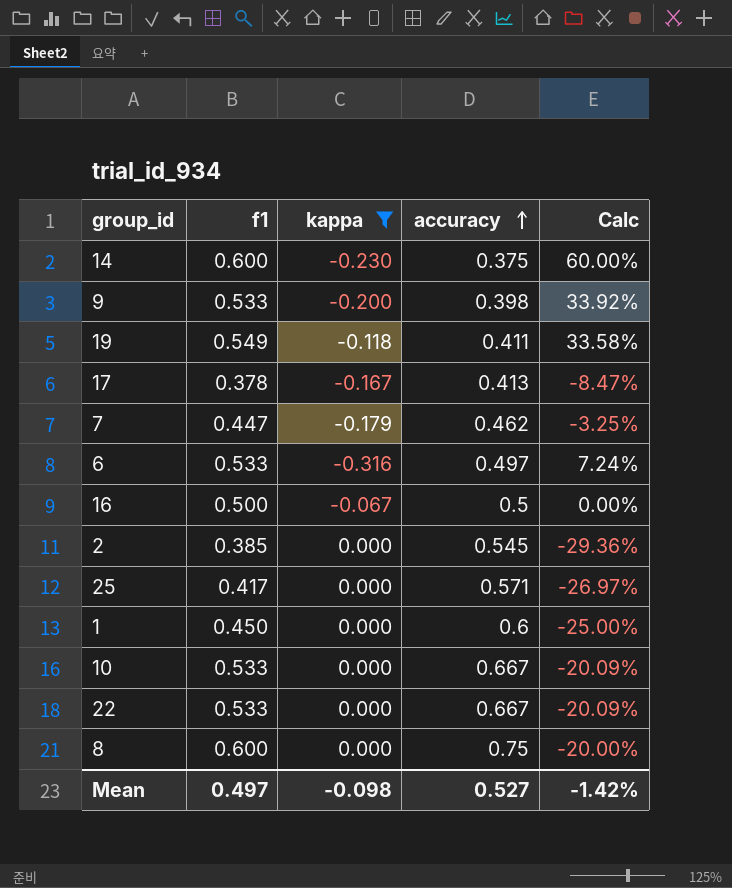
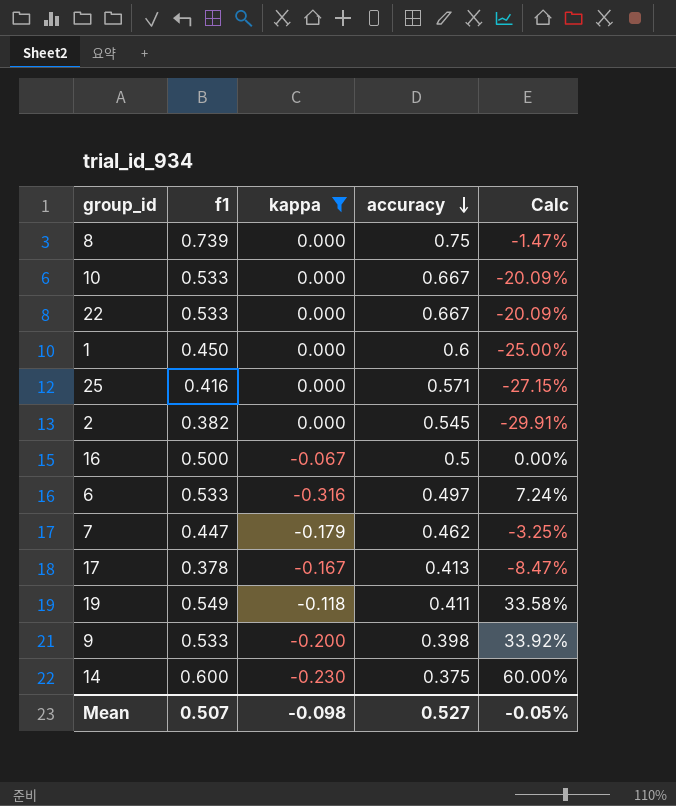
row order: accuracy ascending -> accuracy descending
8 | f1: 0.600 -> 0.739
8 | Calc: -20.00% -> -1.47%
25 | f1: 0.417 -> 0.416
25 | Calc: -26.97% -> -27.15%
2 | f1: 0.385 -> 0.382
2 | Calc: -29.36% -> -29.91%
Mean | f1: 0.497 -> 0.507
Mean | Calc: -1.42% -> -0.05%

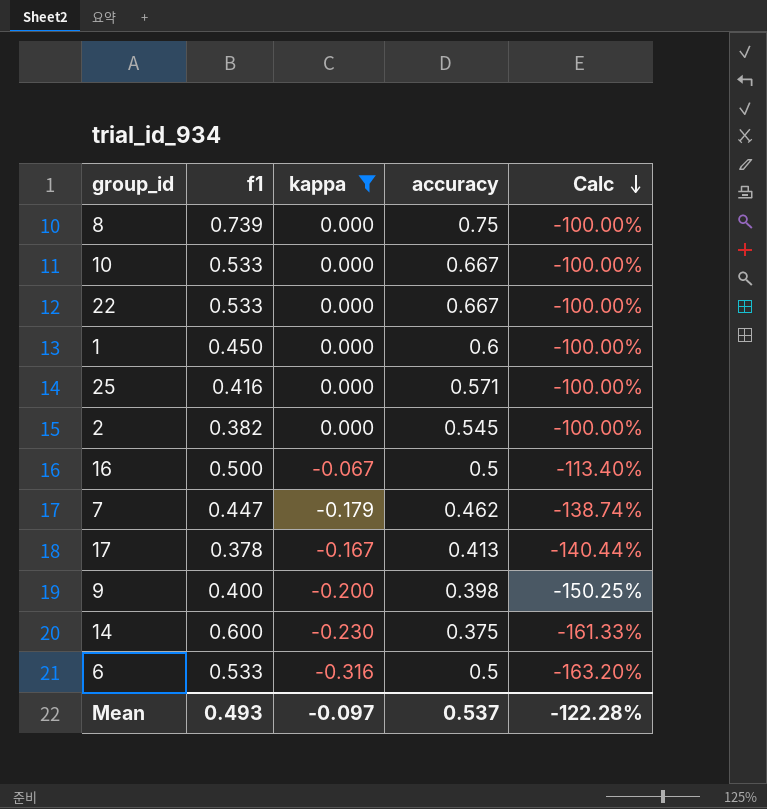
row order: accuracy descending -> Calc descending
column Calc | formula: ([f1] - [accuracy]) / [accuracy] -> ([kappa] - [accuracy]) / [accuracy]
row 19: 0.549 | -0.118 | 0.411 | 33.58% -> none
9 | f1: 0.533 -> 0.400
6 | accuracy: 0.497 -> 0.5
Mean | f1: 0.507 -> 0.493
Mean | kappa: -0.098 -> -0.097
Mean | accuracy: 0.527 -> 0.537
Mean | Calc: -0.05% -> -122.28%

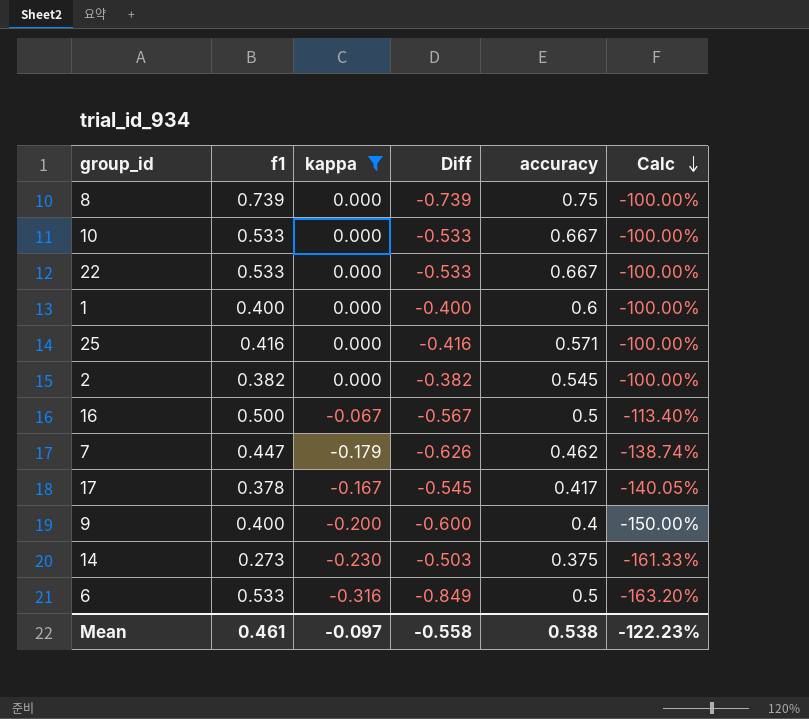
column Diff | formula: none -> [kappa] - [f1]
1 | f1: 0.450 -> 0.400
17 | accuracy: 0.413 -> 0.417
17 | Calc: -140.44% -> -140.05%
9 | accuracy: 0.398 -> 0.4
9 | Calc: -150.25% -> -150.00%
14 | f1: 0.600 -> 0.273
Mean | f1: 0.493 -> 0.461
Mean | accuracy: 0.537 -> 0.538
Mean | Calc: -122.28% -> -122.23%

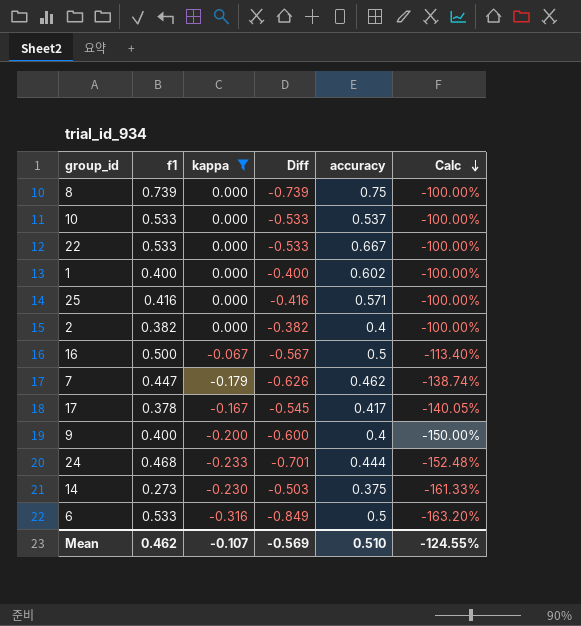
10 | accuracy: 0.667 -> 0.537
1 | accuracy: 0.6 -> 0.602
2 | accuracy: 0.545 -> 0.4
row 24: none -> 0.468 | -0.233 | -0.701 | 0.444 | -152.48%
Mean | f1: 0.461 -> 0.462
Mean | kappa: -0.097 -> -0.107
Mean | Diff: -0.558 -> -0.569
Mean | accuracy: 0.538 -> 0.510
Mean | Calc: -122.23% -> -124.55%

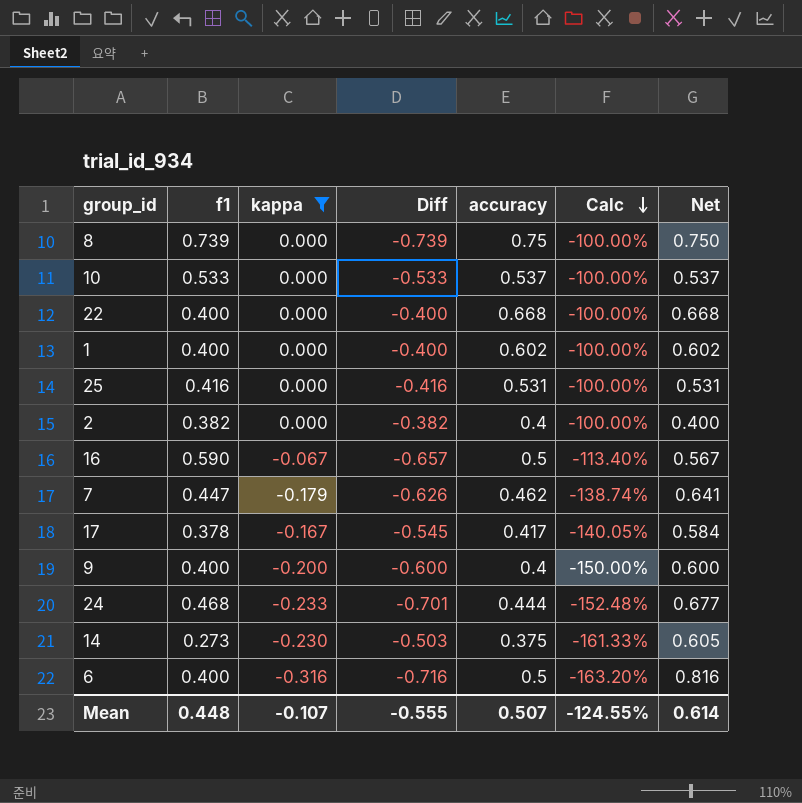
column Net | formula: none -> [accuracy] - [kappa]
22 | f1: 0.533 -> 0.400
22 | Diff: -0.533 -> -0.400
22 | accuracy: 0.667 -> 0.668
25 | accuracy: 0.571 -> 0.531
16 | f1: 0.500 -> 0.590
16 | Diff: -0.567 -> -0.657
6 | f1: 0.533 -> 0.400
6 | Diff: -0.849 -> -0.716
Mean | f1: 0.462 -> 0.448
Mean | Diff: -0.569 -> -0.555
Mean | accuracy: 0.510 -> 0.507

